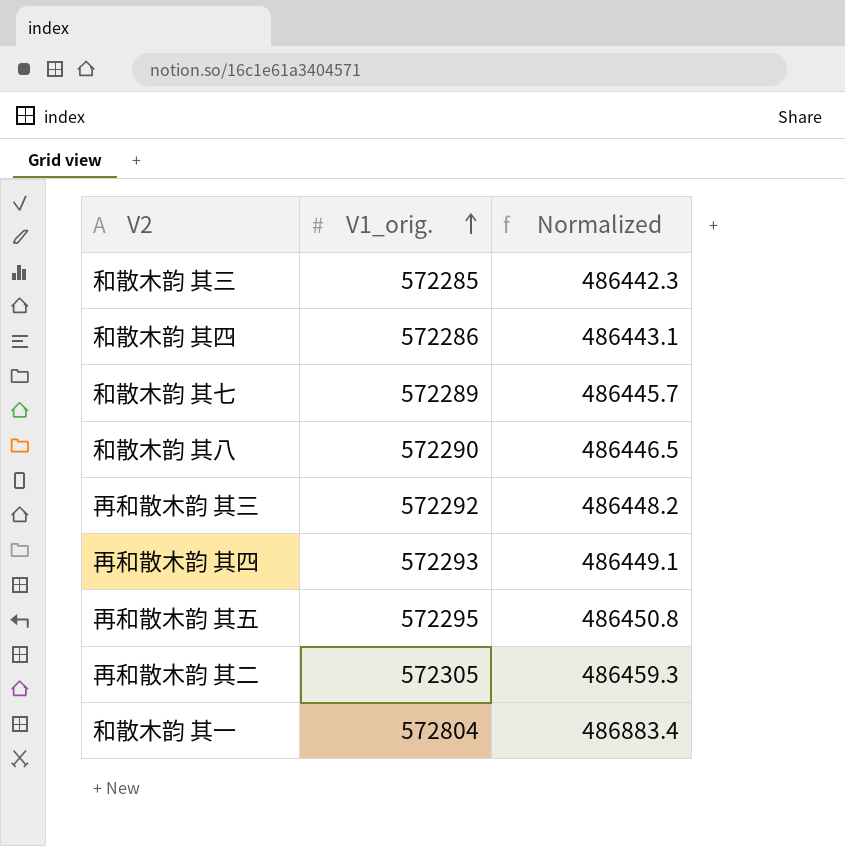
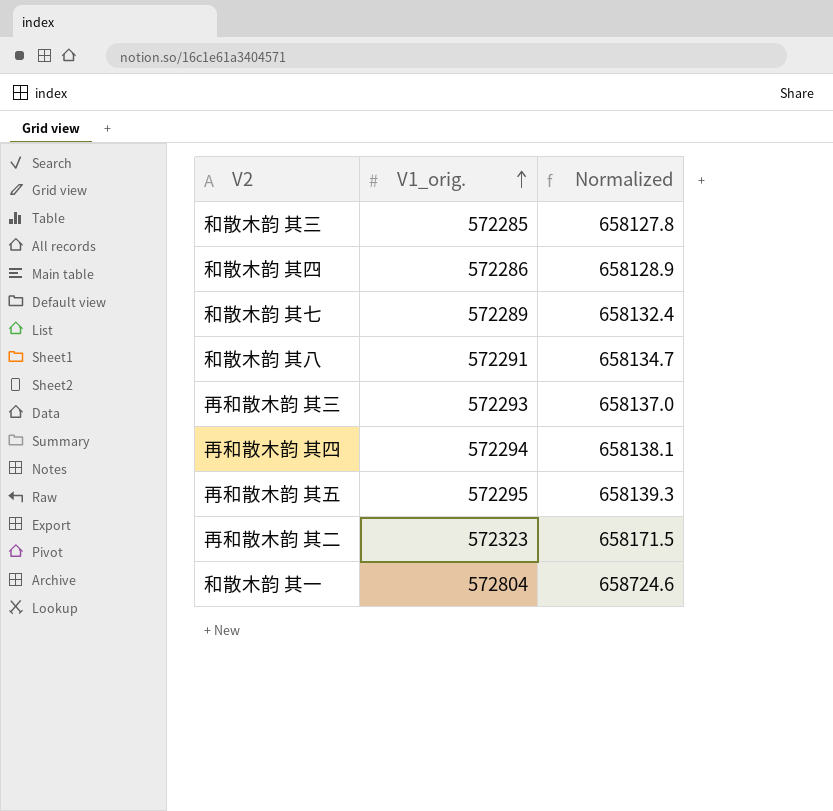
column Normalized | formula: [V1_orig.] * 0.85 -> [V1_orig.] * 1.15
和散木韵 其八 | V1_orig.: 572290 -> 572291
再和散木韵 其三 | V1_orig.: 572292 -> 572293
再和散木韵 其四 | V1_orig.: 572293 -> 572294
再和散木韵 其二 | V1_orig.: 572305 -> 572323

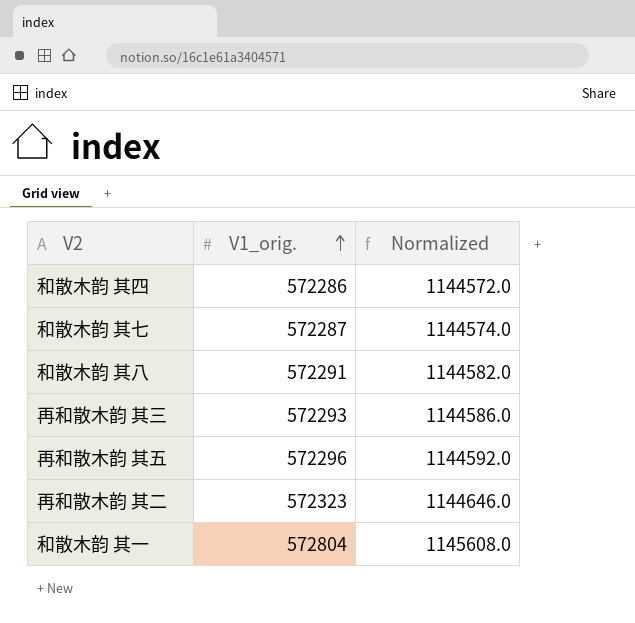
column Normalized | formula: [V1_orig.] * 1.15 -> [V1_orig.] * 2
row 和散木韵 其三: 572285 | 658127.8 -> none
row 再和散木韵 其四: 572294 | 658138.1 -> none
和散木韵 其七 | V1_orig.: 572289 -> 572287
再和散木韵 其五 | V1_orig.: 572295 -> 572296

